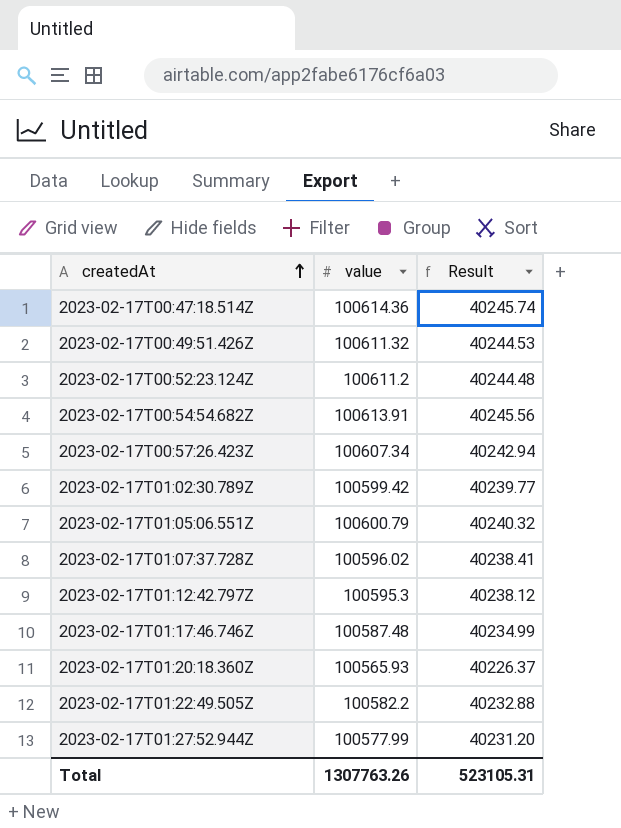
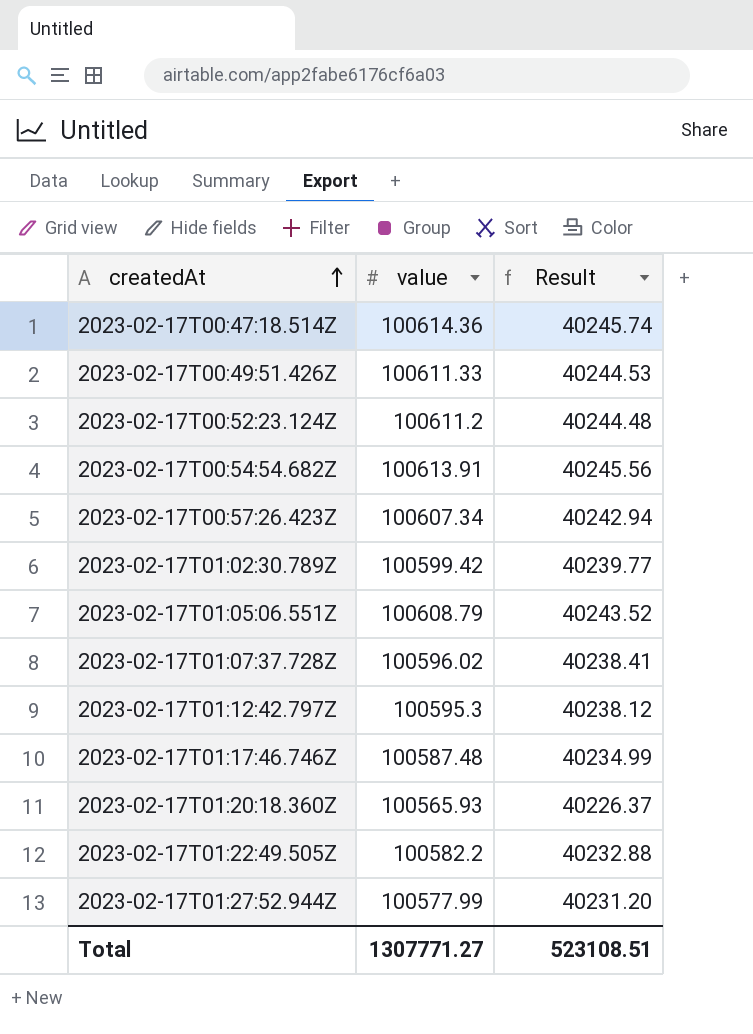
2023-02-17T00:49:51.426Z | value: 100611.32 -> 100611.33
2023-02-17T01:05:06.551Z | value: 100600.79 -> 100608.79
2023-02-17T01:05:06.551Z | Result: 40240.32 -> 40243.52
Total | value: 1307763.26 -> 1307771.27
Total | Result: 523105.31 -> 523108.51

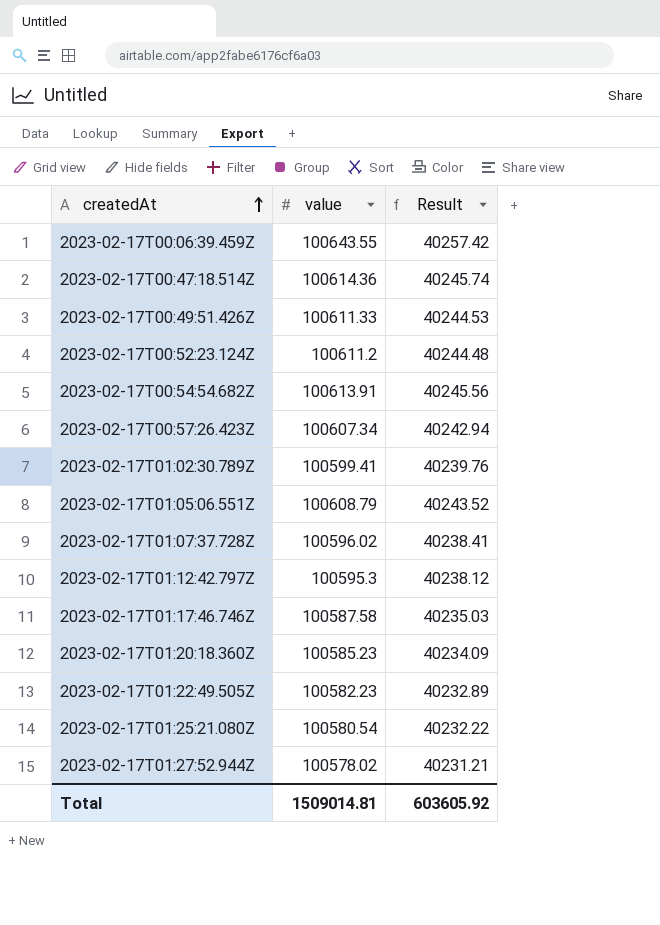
row 2023-02-17T00:06:39.459Z: none -> 100643.55 | 40257.42
2023-02-17T01:02:30.789Z | value: 100599.42 -> 100599.41
2023-02-17T01:02:30.789Z | Result: 40239.77 -> 40239.76
2023-02-17T01:17:46.746Z | value: 100587.48 -> 100587.58
2023-02-17T01:17:46.746Z | Result: 40234.99 -> 40235.03
2023-02-17T01:20:18.360Z | value: 100565.93 -> 100585.23
2023-02-17T01:20:18.360Z | Result: 40226.37 -> 40234.09
2023-02-17T01:22:49.505Z | value: 100582.2 -> 100582.23
2023-02-17T01:22:49.505Z | Result: 40232.88 -> 40232.89
row 2023-02-17T01:25:21.080Z: none -> 100580.54 | 40232.22
2023-02-17T01:27:52.944Z | value: 100577.99 -> 100578.02
2023-02-17T01:27:52.944Z | Result: 40231.20 -> 40231.21
Total | value: 1307771.27 -> 1509014.81
Total | Result: 523108.51 -> 603605.92

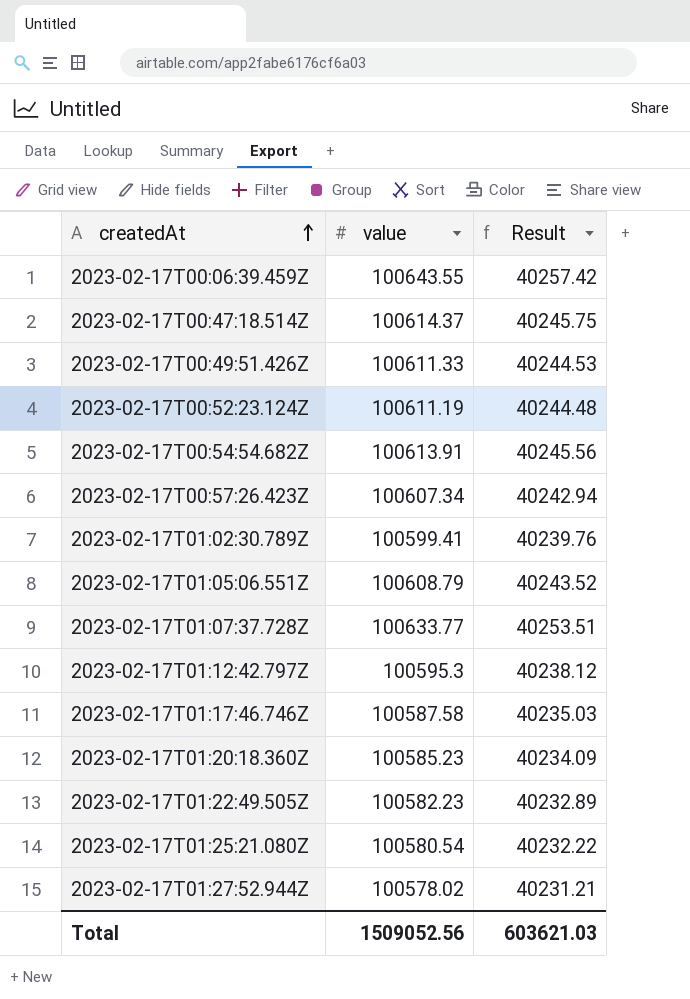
2023-02-17T00:47:18.514Z | value: 100614.36 -> 100614.37
2023-02-17T00:47:18.514Z | Result: 40245.74 -> 40245.75
2023-02-17T00:52:23.124Z | value: 100611.2 -> 100611.19
2023-02-17T01:07:37.728Z | value: 100596.02 -> 100633.77
2023-02-17T01:07:37.728Z | Result: 40238.41 -> 40253.51
Total | value: 1509014.81 -> 1509052.56
Total | Result: 603605.92 -> 603621.03

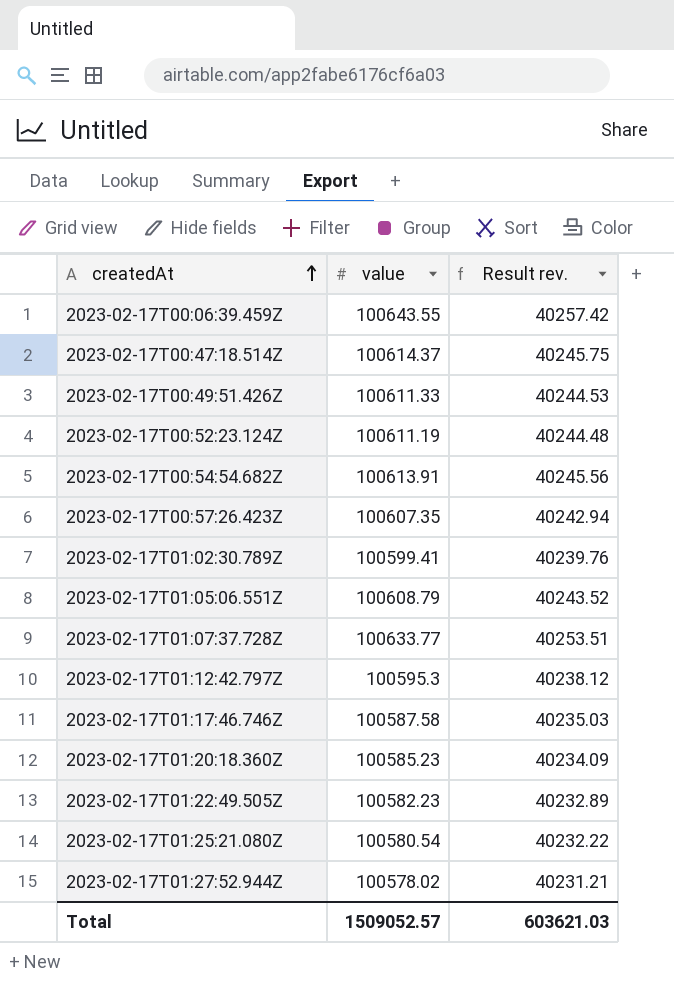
column name: Result -> Result rev.
2023-02-17T00:57:26.423Z | value: 100607.34 -> 100607.35
Total | value: 1509052.56 -> 1509052.57

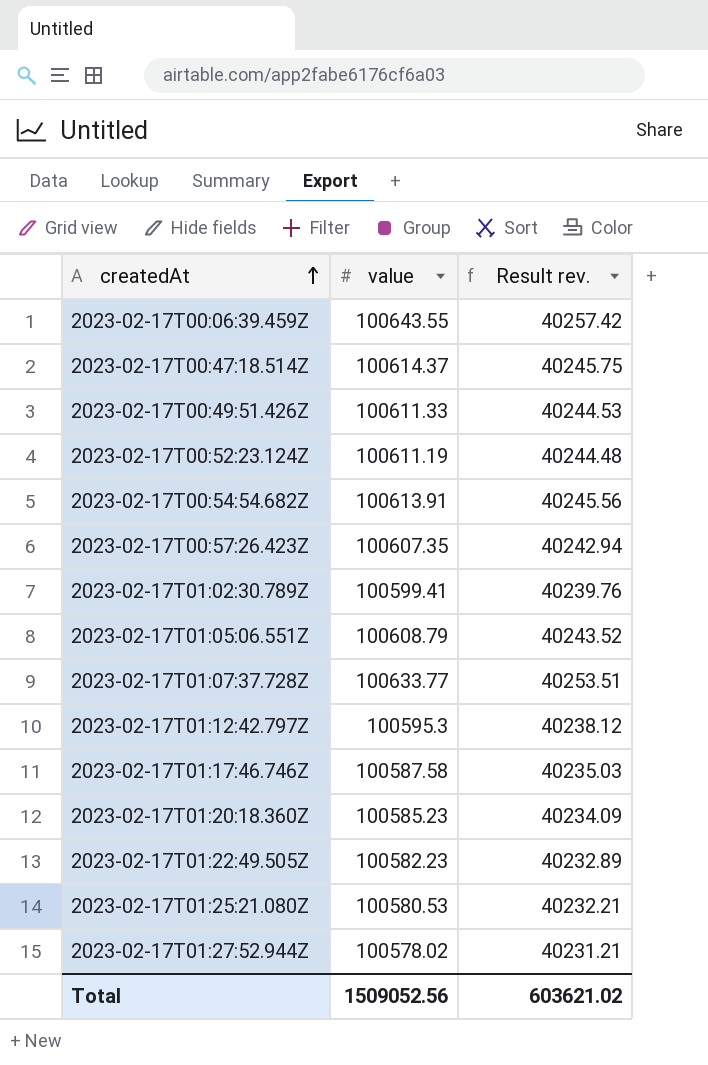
2023-02-17T01:25:21.080Z | value: 100580.54 -> 100580.53
2023-02-17T01:25:21.080Z | Result rev.: 40232.22 -> 40232.21
Total | value: 1509052.57 -> 1509052.56
Total | Result rev.: 603621.03 -> 603621.02

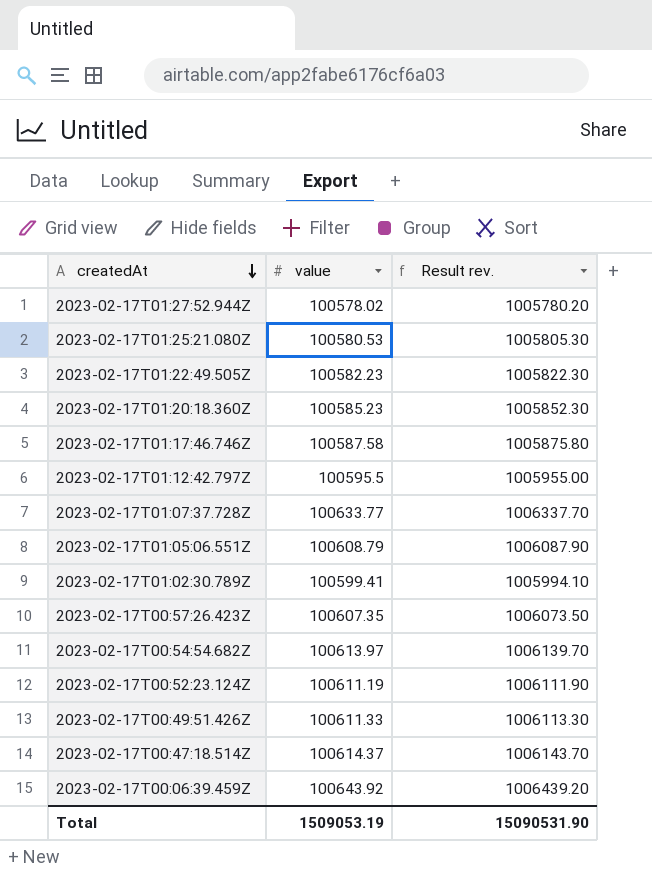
row order: createdAt ascending -> createdAt descending
column Result rev. | formula: [value] * 0.4 -> [value] * 10
2023-02-17T01:12:42.797Z | value: 100595.3 -> 100595.5
2023-02-17T00:54:54.682Z | value: 100613.91 -> 100613.97
2023-02-17T00:06:39.459Z | value: 100643.55 -> 100643.92
Total | value: 1509052.56 -> 1509053.19
Total | Result rev.: 603621.02 -> 15090531.90

